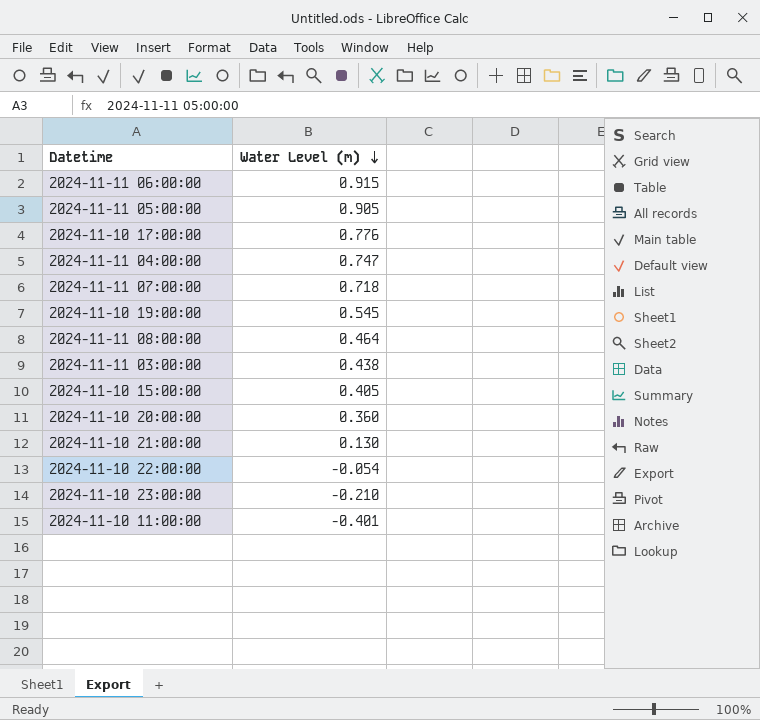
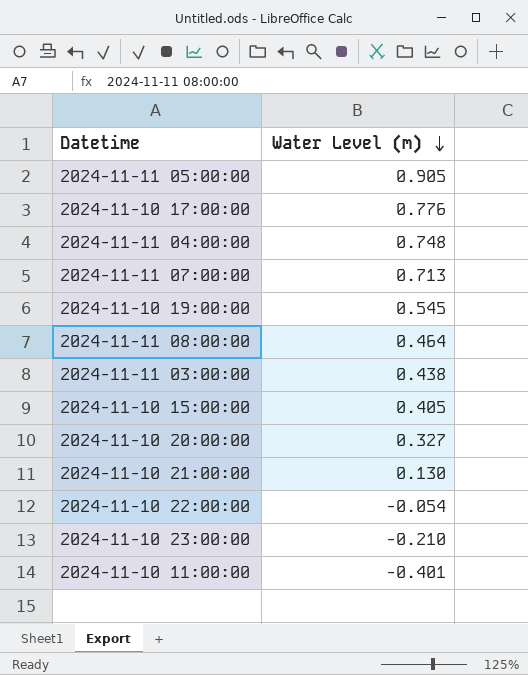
row 2024-11-11 06:00:00: 0.915 -> none
2024-11-11 04:00:00 | Water Level (m): 0.747 -> 0.748
2024-11-11 07:00:00 | Water Level (m): 0.718 -> 0.713
2024-11-10 20:00:00 | Water Level (m): 0.360 -> 0.327

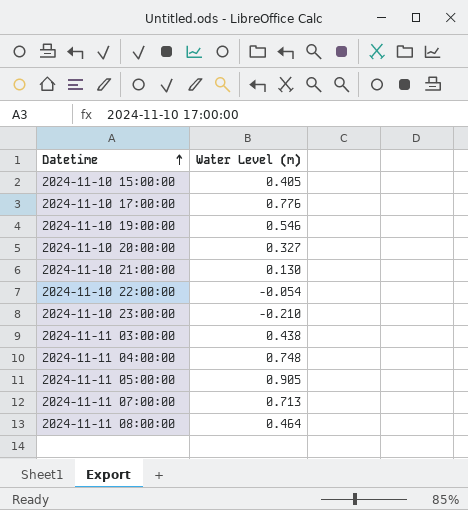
row order: Water Level (m) descending -> Datetime ascending
row 2024-11-10 11:00:00: -0.401 -> none
2024-11-10 19:00:00 | Water Level (m): 0.545 -> 0.546

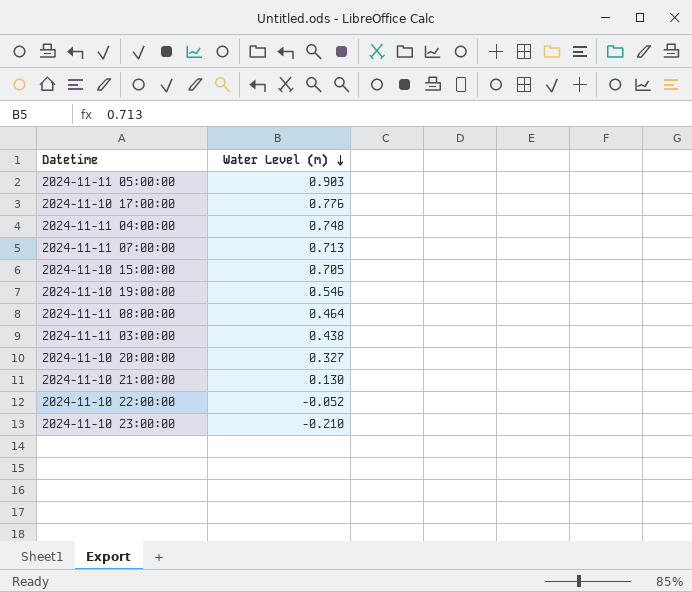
row order: Datetime ascending -> Water Level (m) descending
2024-11-11 05:00:00 | Water Level (m): 0.905 -> 0.903
2024-11-10 15:00:00 | Water Level (m): 0.405 -> 0.705
2024-11-10 22:00:00 | Water Level (m): -0.054 -> -0.052

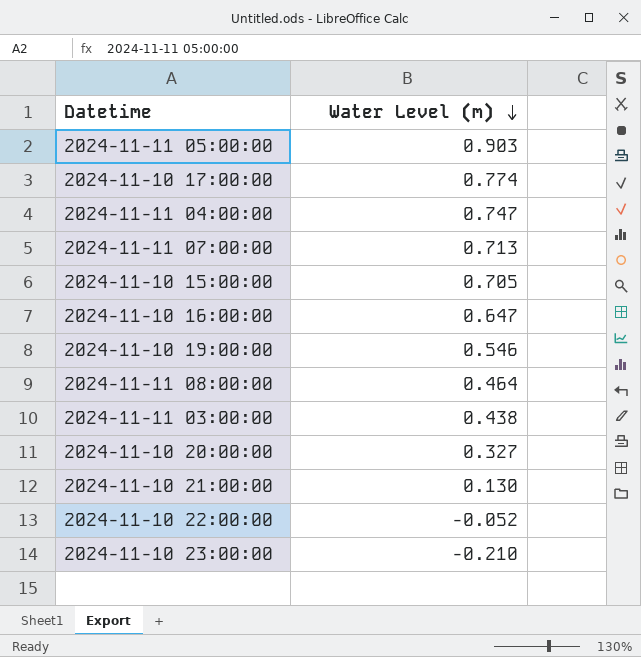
2024-11-10 17:00:00 | Water Level (m): 0.776 -> 0.774
2024-11-11 04:00:00 | Water Level (m): 0.748 -> 0.747
row 2024-11-10 16:00:00: none -> 0.647

